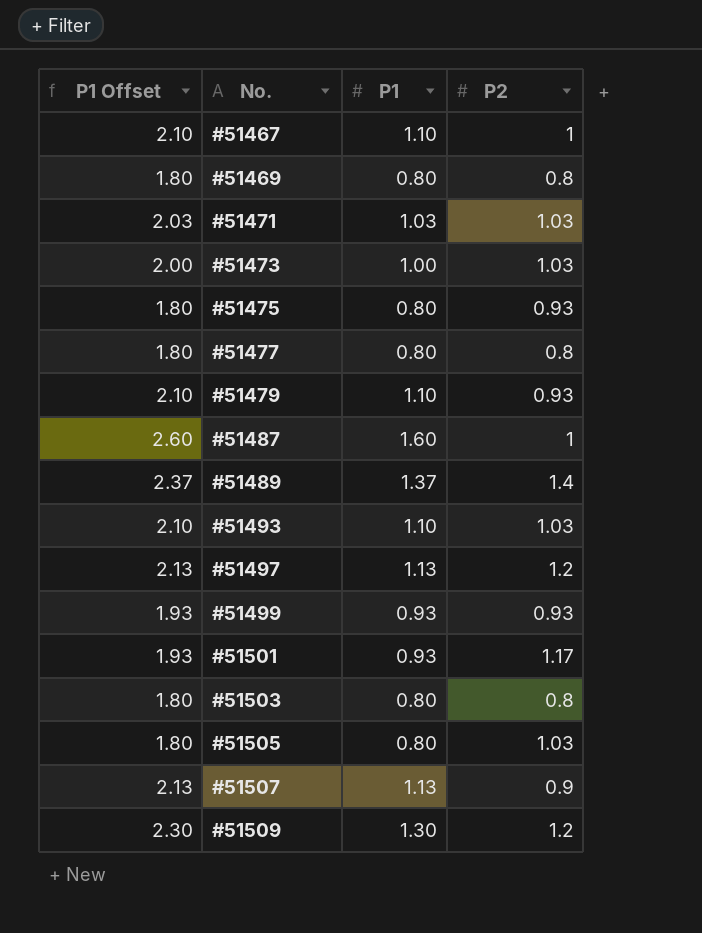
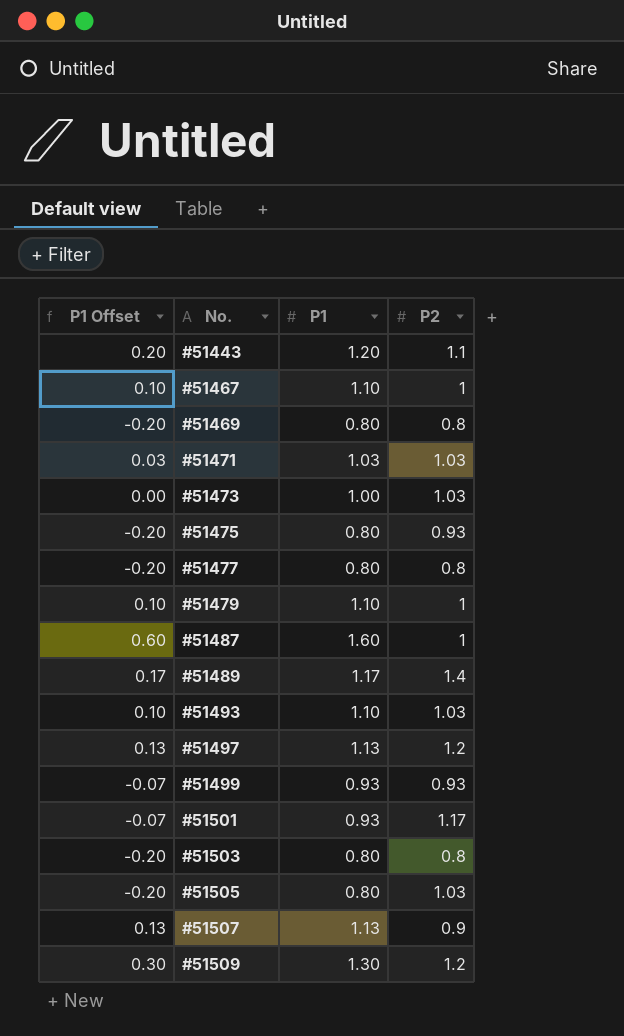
column P1 Offset | formula: [P1] + 1 -> [P1] - 1
row #51443: none -> 0.20 | 1.20 | 1.1
#51479 | P2: 0.93 -> 1
#51489 | P1: 1.37 -> 1.17

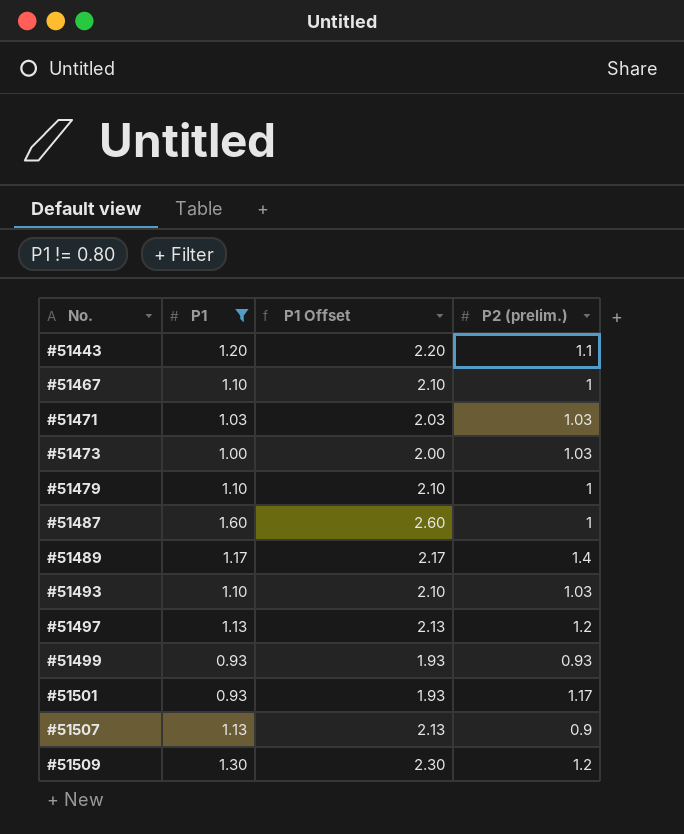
filter: none -> P1 != 0.80
column P1 Offset | formula: [P1] - 1 -> [P1] + 1
column P1 Offset | position: 1 -> 3
column name: P2 -> P2 (prelim.)

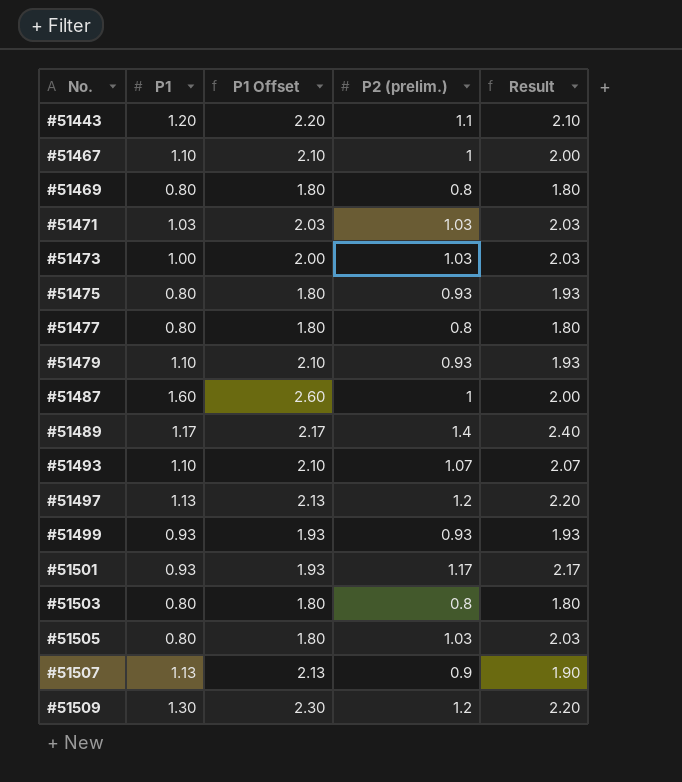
filter: P1 != 0.80 -> none
column Result | formula: none -> [P2 (prelim.)] + 1
#51479 | P2 (prelim.): 1 -> 0.93
#51493 | P2 (prelim.): 1.03 -> 1.07

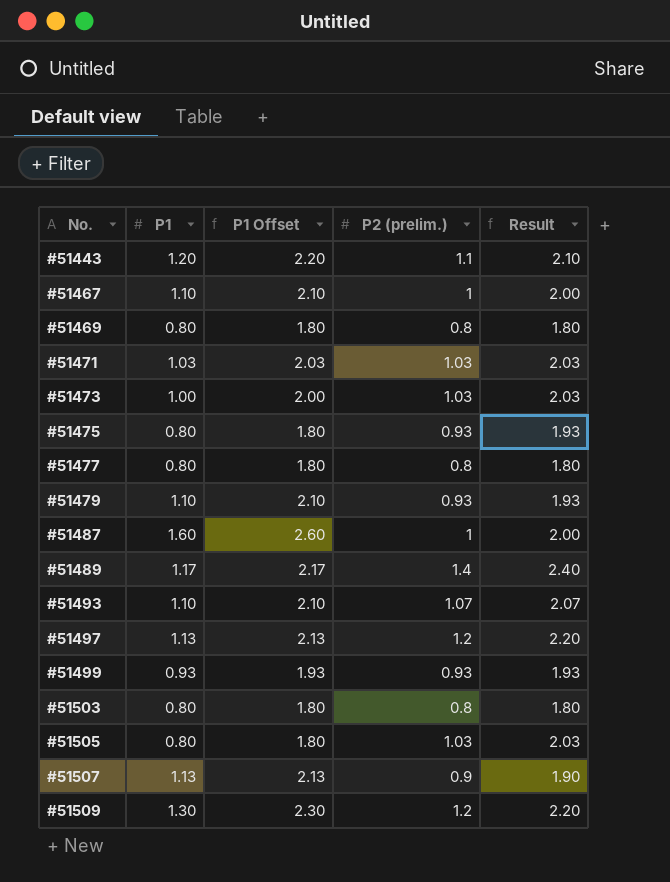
row #51501: 0.93 | 1.93 | 1.17 | 2.17 -> none

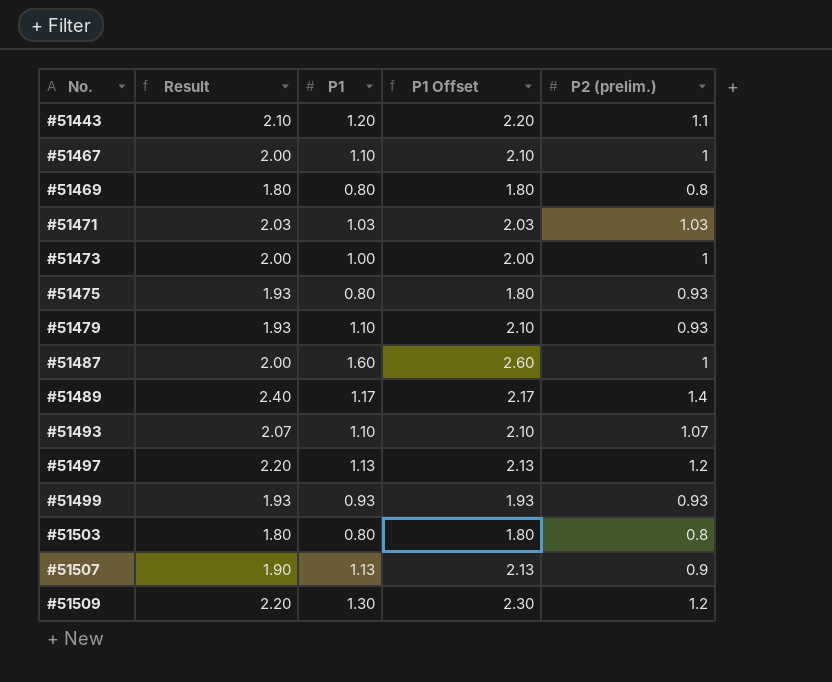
column Result | position: 5 -> 2
row #51477: 0.80 | 1.80 | 0.8 | 1.80 -> none
row #51505: 0.80 | 1.80 | 1.03 | 2.03 -> none
#51473 | Result: 2.03 -> 2.00
#51473 | P2 (prelim.): 1.03 -> 1

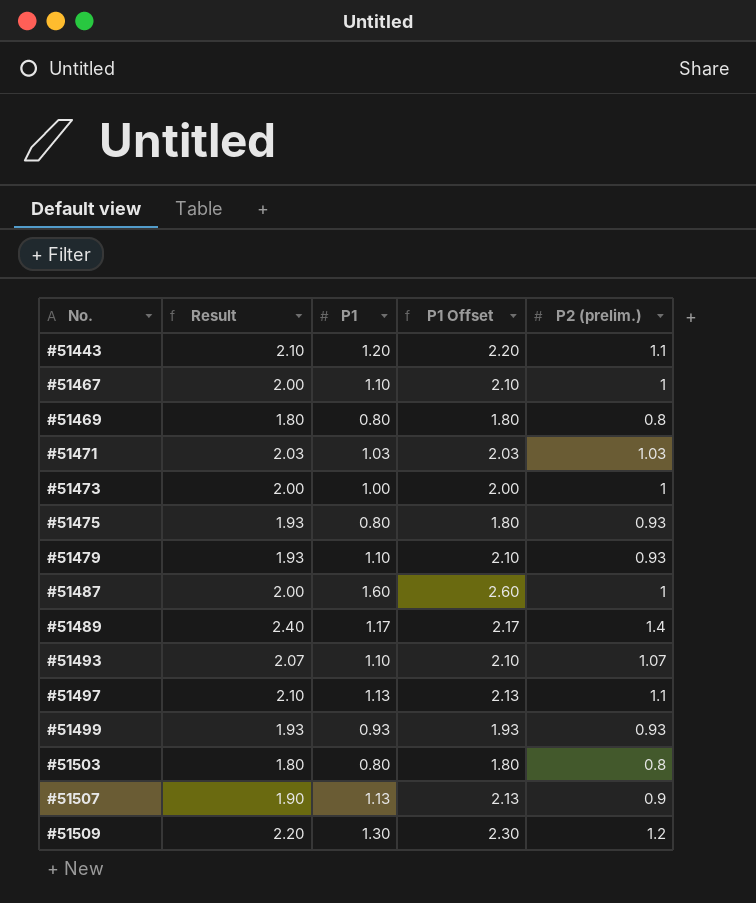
#51497 | Result: 2.20 -> 2.10
#51497 | P2 (prelim.): 1.2 -> 1.1

